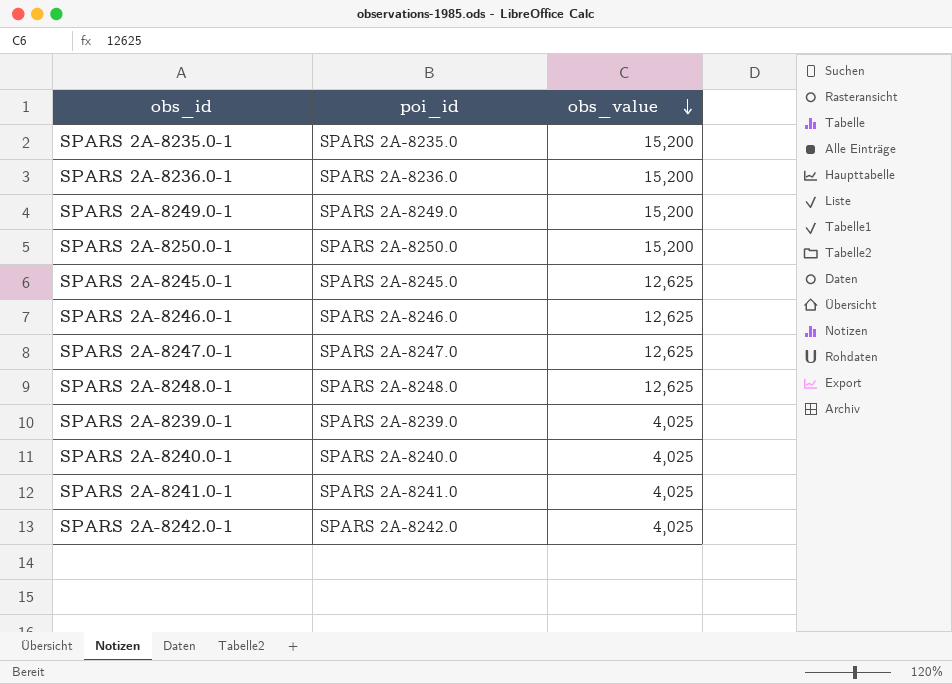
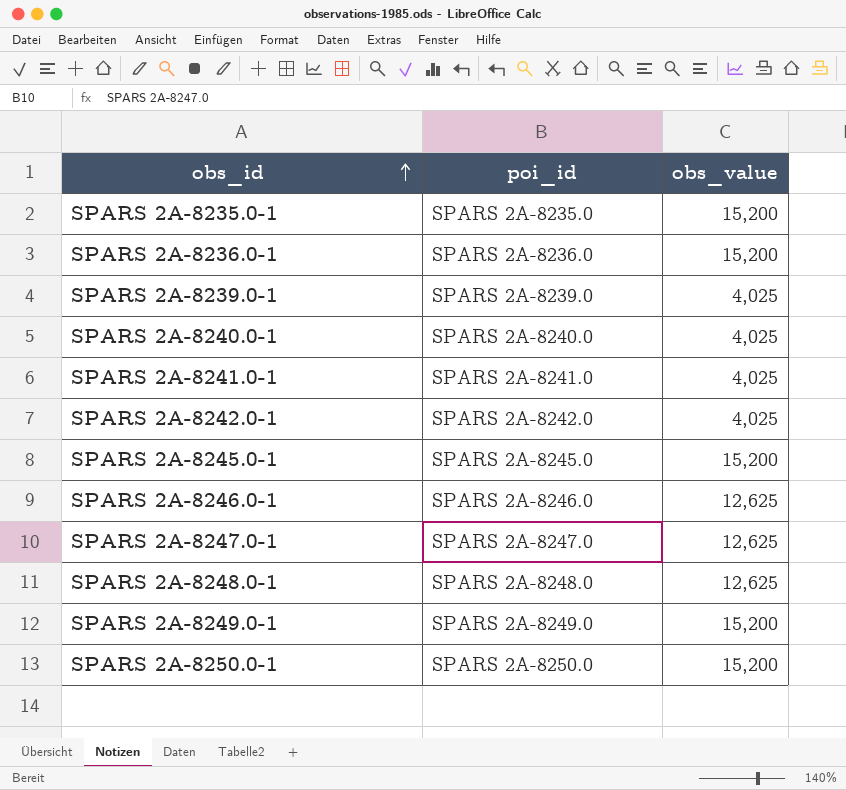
row order: obs_value descending -> obs_id ascending
SPARS 2A-8245.0-1 | obs_value: 12,625 -> 15,200

